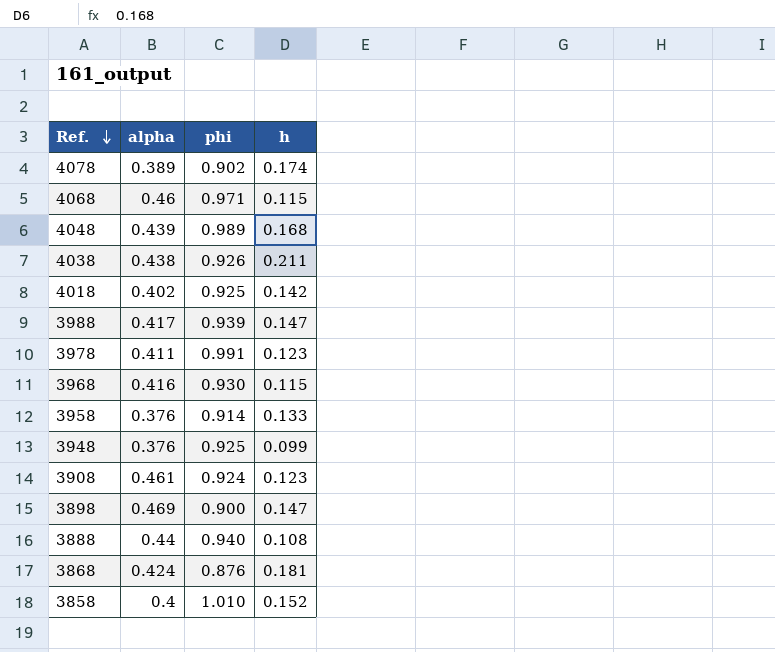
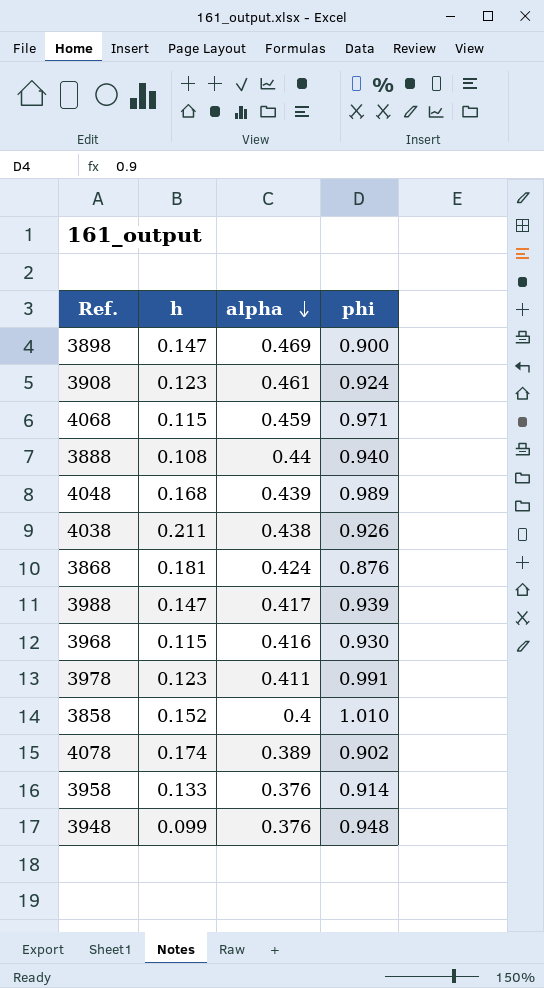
row order: Ref. descending -> alpha descending
column h | position: 4 -> 2
row 4018: 0.402 | 0.925 | 0.142 -> none
4068 | alpha: 0.46 -> 0.459
3948 | phi: 0.925 -> 0.948

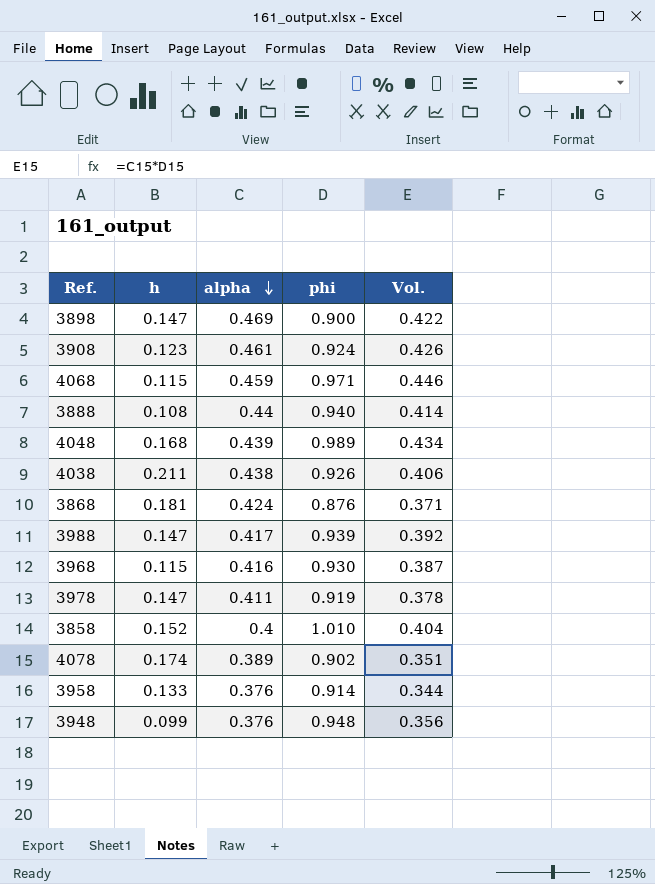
column Vol. | formula: none -> [alpha] * [phi]
3978 | h: 0.123 -> 0.147
3978 | phi: 0.991 -> 0.919

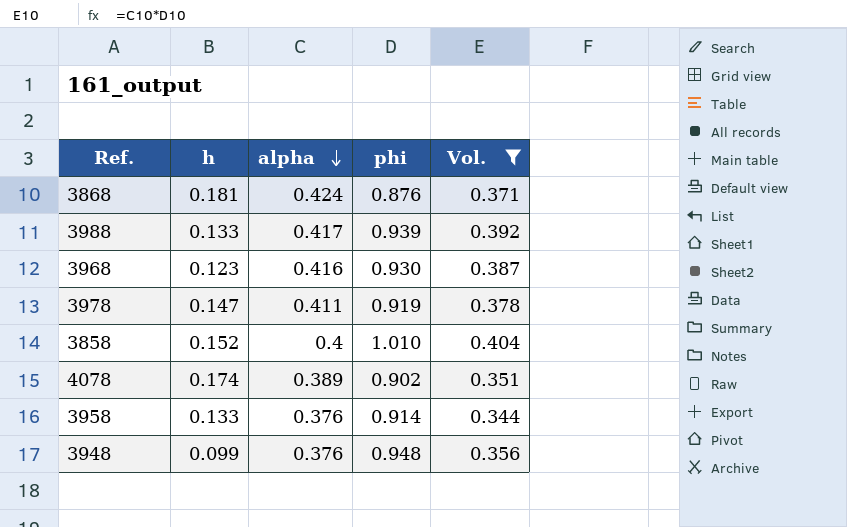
filter: none -> Vol. <= 0.404
3988 | h: 0.147 -> 0.133
3968 | h: 0.115 -> 0.123

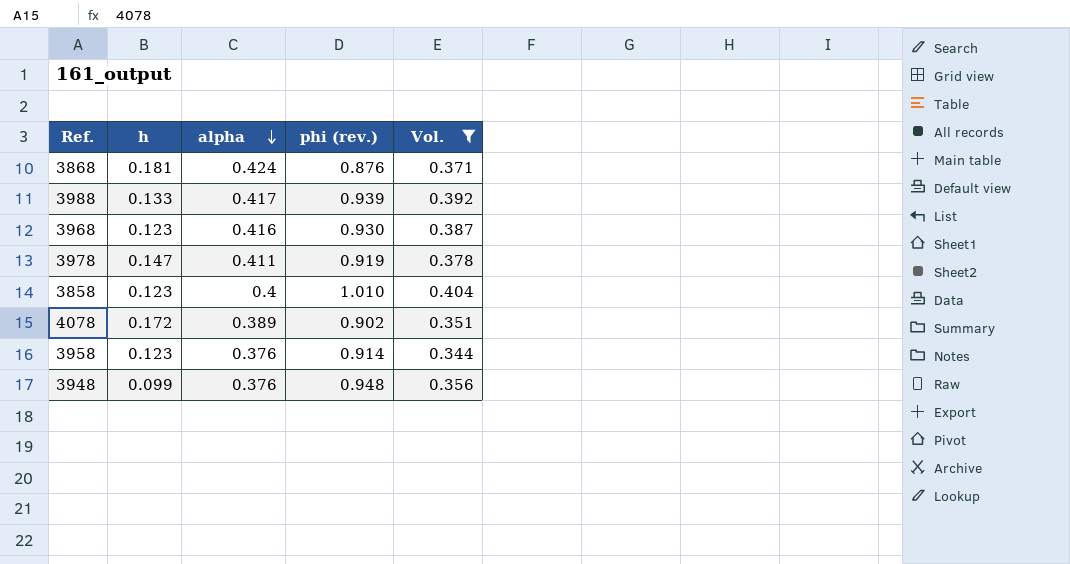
column name: phi -> phi (rev.)
3858 | h: 0.152 -> 0.123
4078 | h: 0.174 -> 0.172
3958 | h: 0.133 -> 0.123

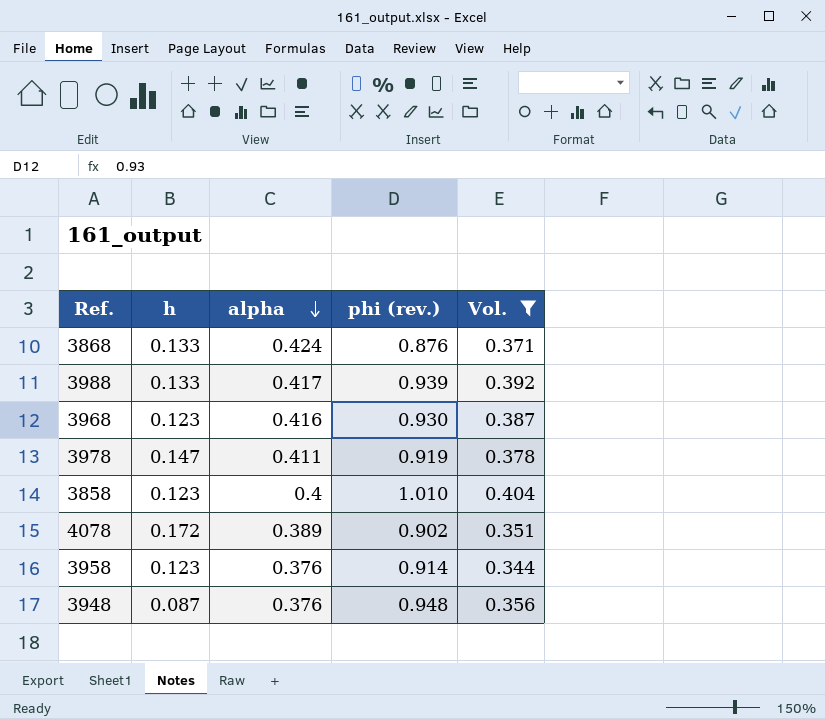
3868 | h: 0.181 -> 0.133
3948 | h: 0.099 -> 0.087

